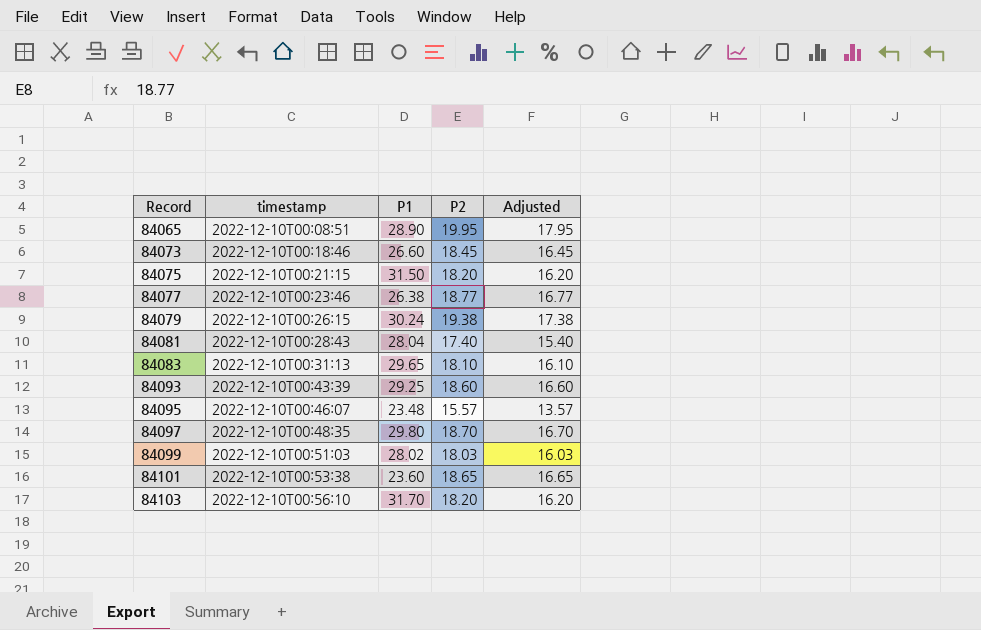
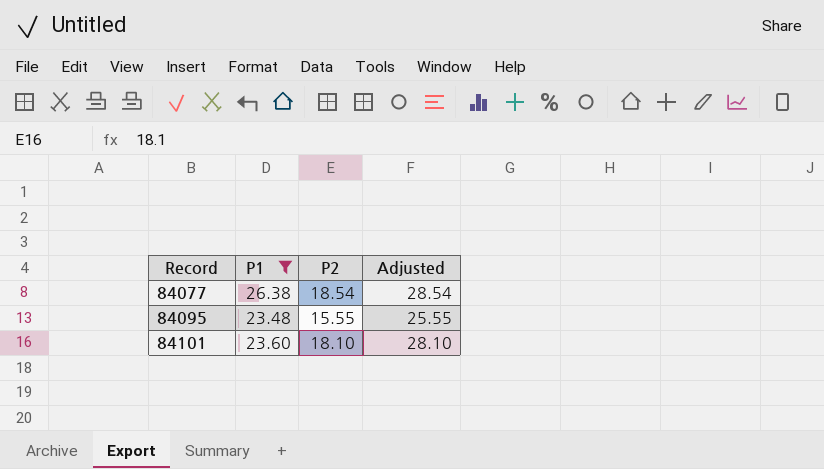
filter: none -> P1 <= 26.38
column timestamp | position: 2 -> none
column Adjusted | formula: [P2] - 2 -> [P2] + 10
84077 | P2: 18.77 -> 18.54
84095 | P2: 15.57 -> 15.55
84101 | P2: 18.65 -> 18.10

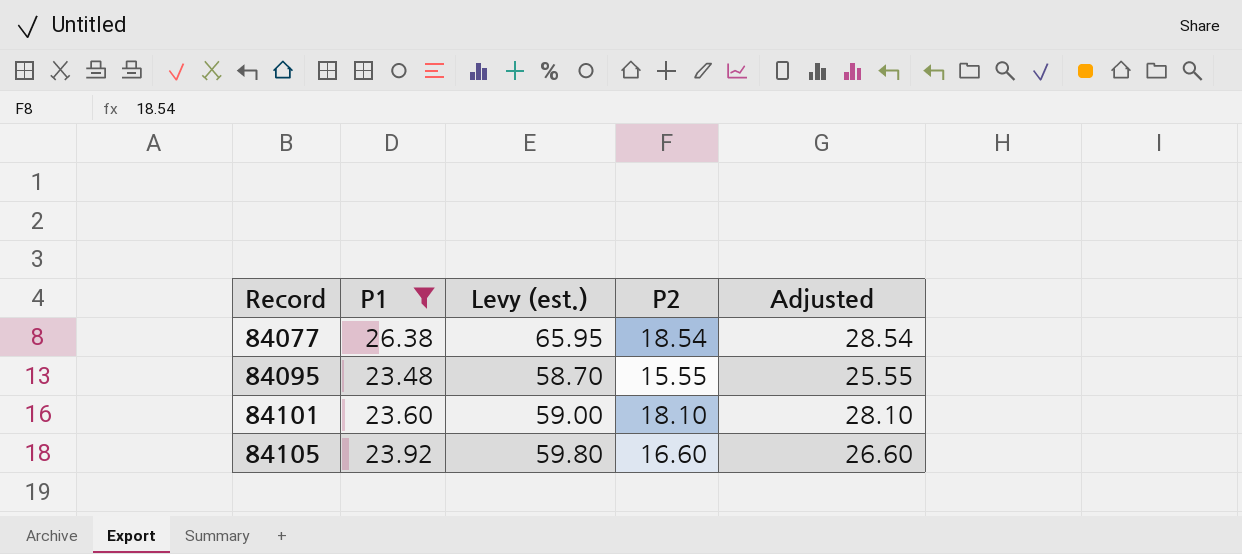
column Levy (est.) | formula: none -> [P1] * 2.5
row 84105: none -> 23.92 | 59.80 | 16.60 | 26.60

